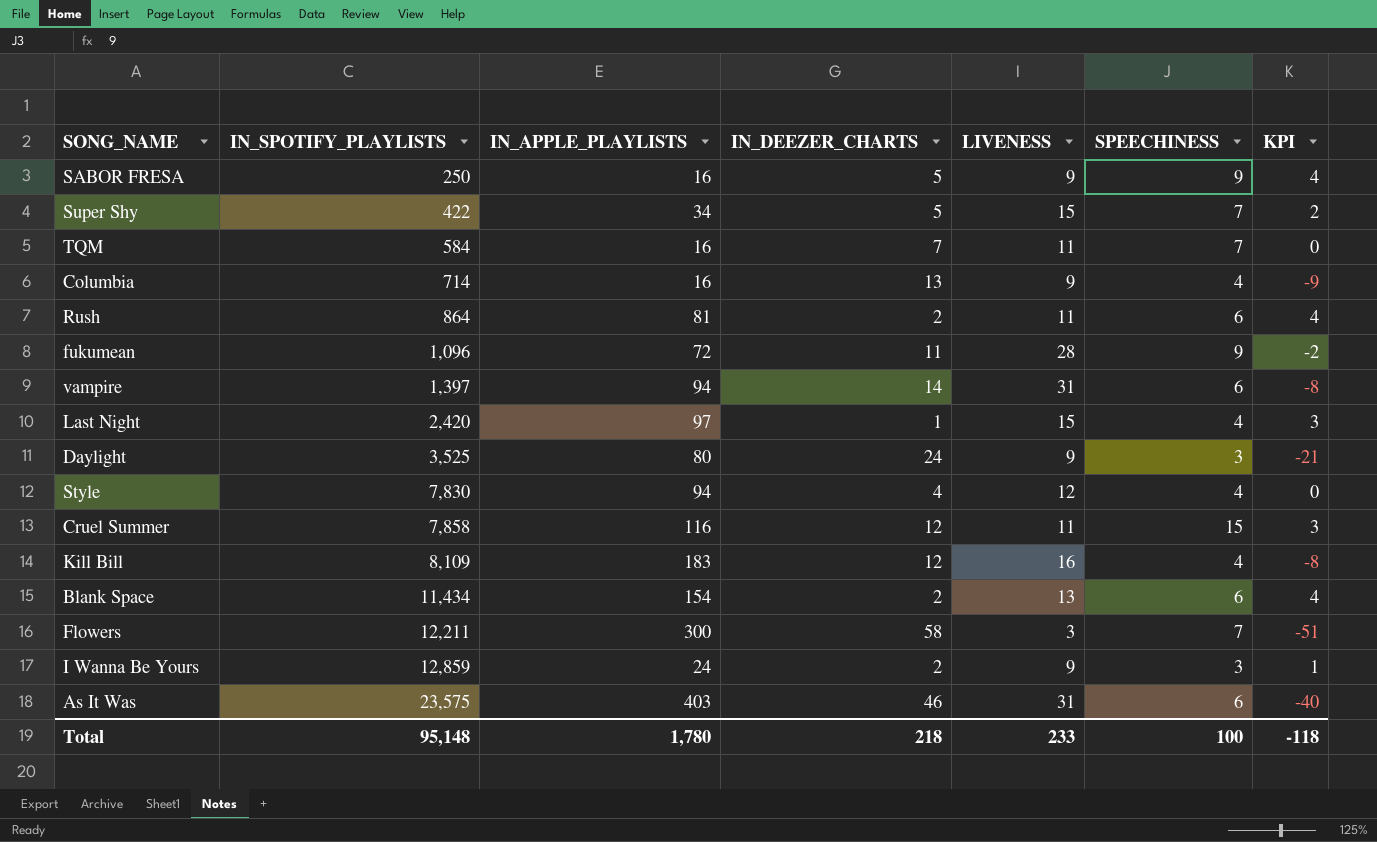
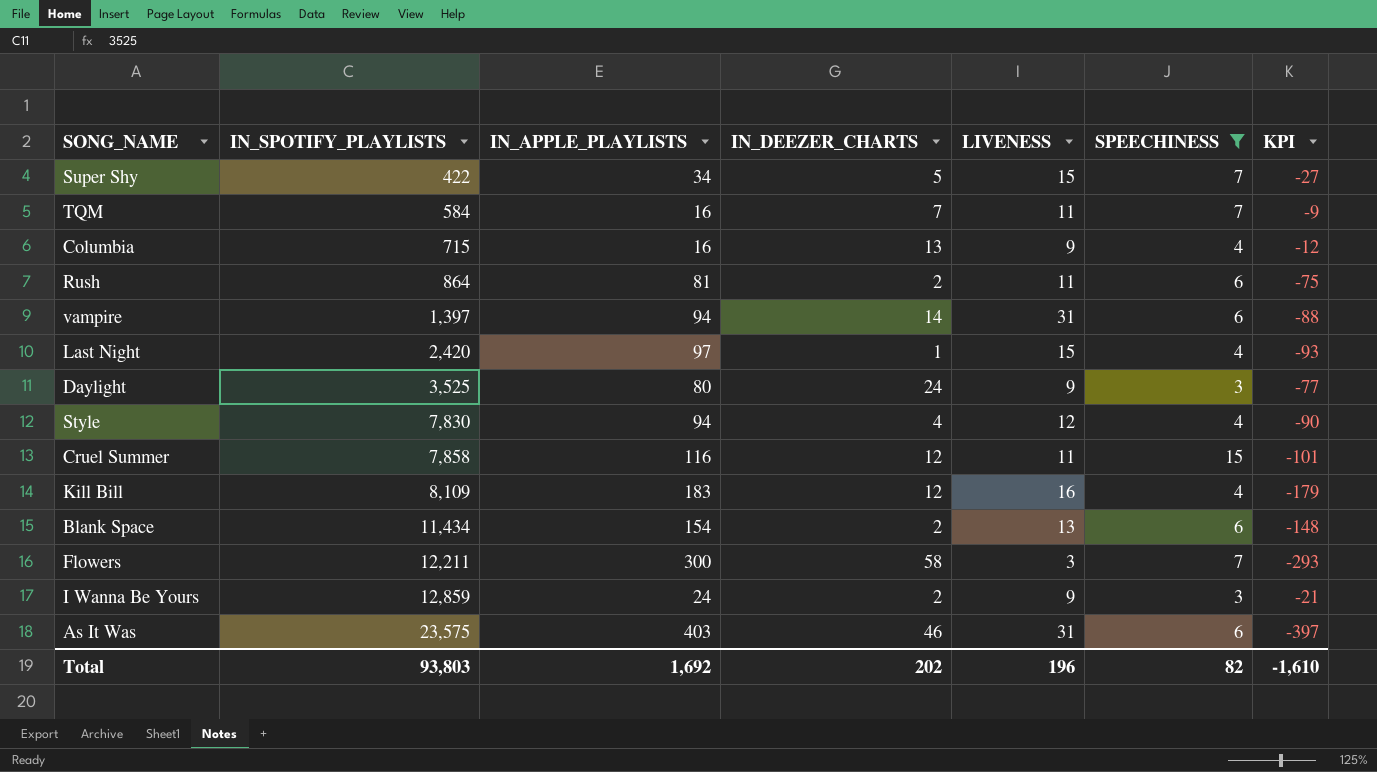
filter: none -> SPEECHINESS != 9
column KPI | formula: [SPEECHINESS] - [IN_DEEZER_CHARTS] -> [SPEECHINESS] - [IN_APPLE_PLAYLISTS]
Columbia | IN_SPOTIFY_PLAYLISTS: 714 -> 715
Total | IN_SPOTIFY_PLAYLISTS: 95,148 -> 93,803
Total | IN_APPLE_PLAYLISTS: 1,780 -> 1,692
Total | IN_DEEZER_CHARTS: 218 -> 202
Total | LIVENESS: 233 -> 196
Total | SPEECHINESS: 100 -> 82
Total | KPI: -118 -> -1,610

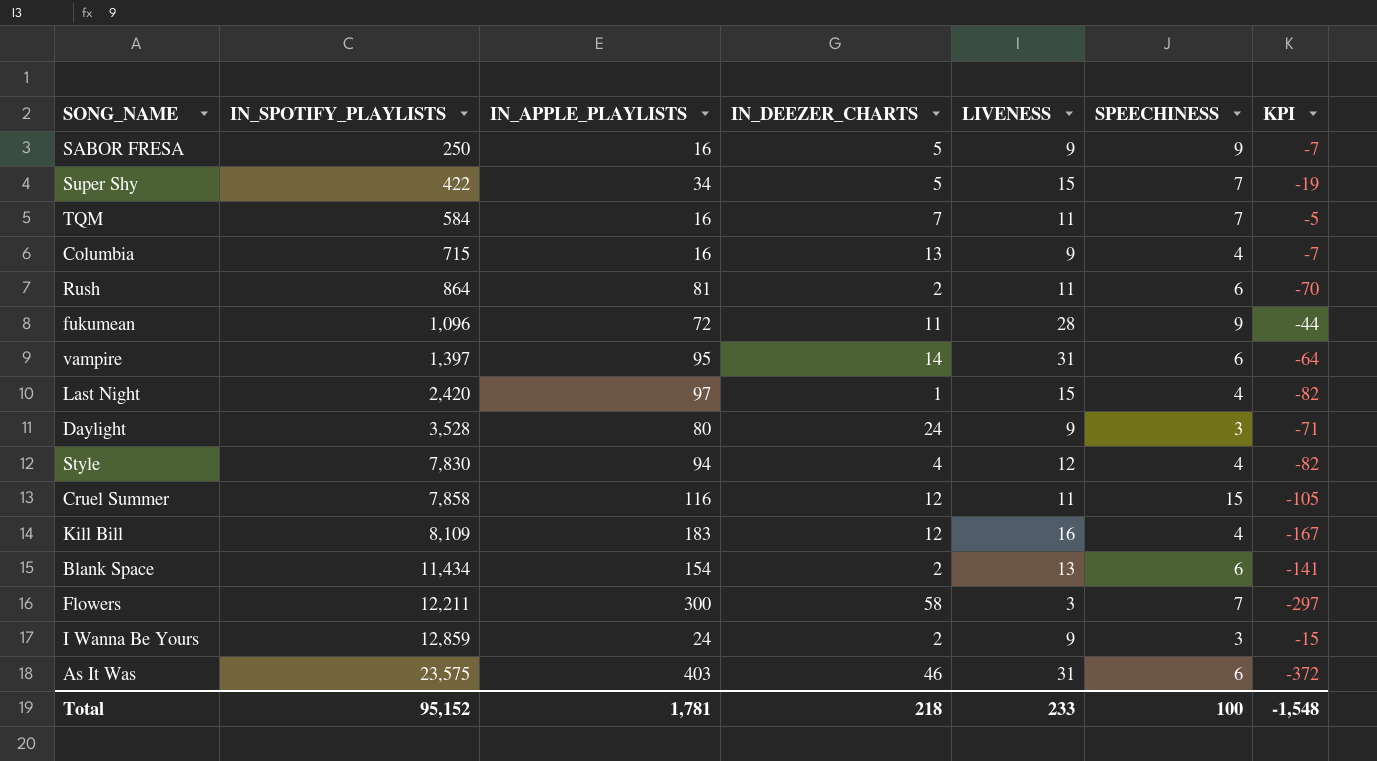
filter: SPEECHINESS != 9 -> none
column KPI | formula: [SPEECHINESS] - [IN_APPLE_PLAYLISTS] -> [LIVENESS] - [IN_APPLE_PLAYLISTS]
vampire | IN_APPLE_PLAYLISTS: 94 -> 95
Daylight | IN_SPOTIFY_PLAYLISTS: 3,525 -> 3,528
Total | IN_SPOTIFY_PLAYLISTS: 93,803 -> 95,152
Total | IN_APPLE_PLAYLISTS: 1,692 -> 1,781
Total | IN_DEEZER_CHARTS: 202 -> 218
Total | LIVENESS: 196 -> 233
Total | SPEECHINESS: 82 -> 100
Total | KPI: -1,610 -> -1,548

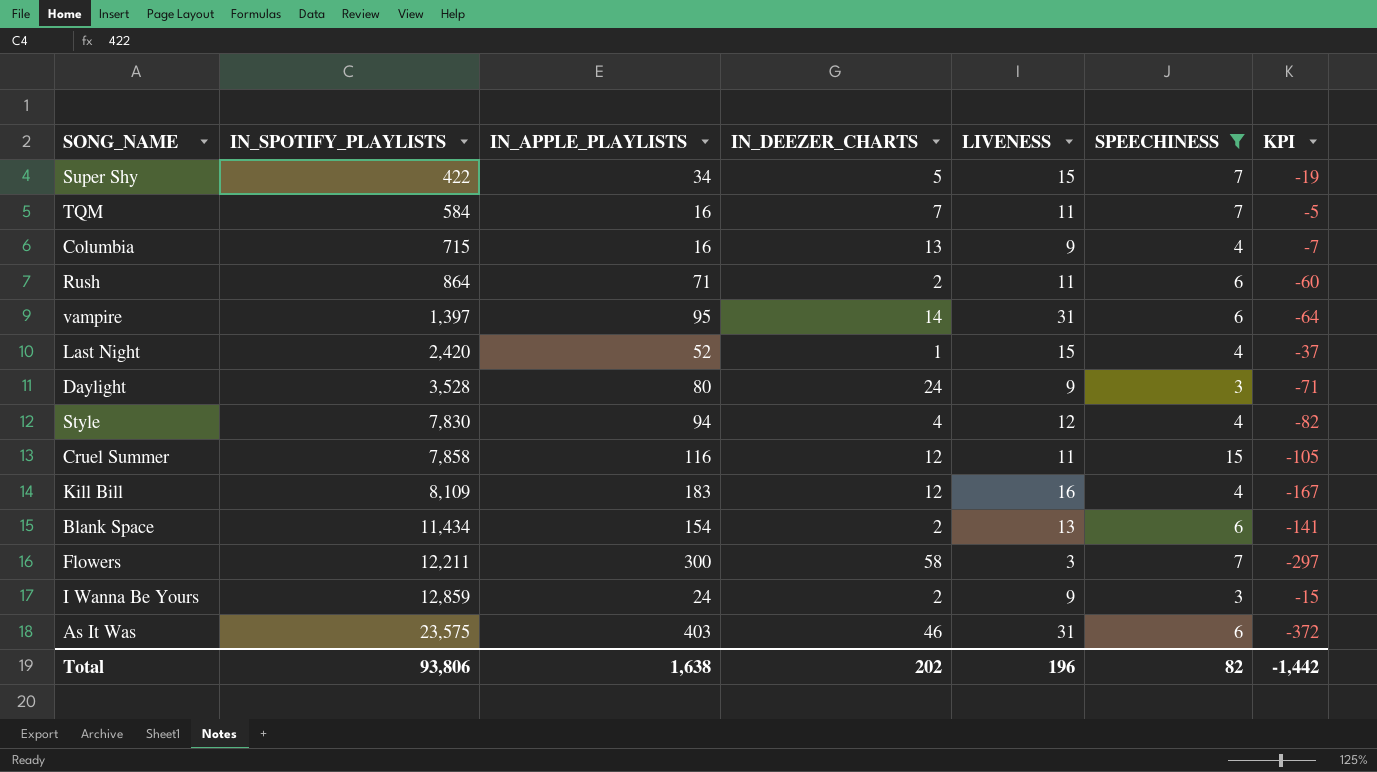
filter: none -> SPEECHINESS != 9
Rush | IN_APPLE_PLAYLISTS: 81 -> 71
Rush | KPI: -70 -> -60
Last Night | IN_APPLE_PLAYLISTS: 97 -> 52
Last Night | KPI: -82 -> -37
Total | IN_SPOTIFY_PLAYLISTS: 95,152 -> 93,806
Total | IN_APPLE_PLAYLISTS: 1,781 -> 1,638
Total | IN_DEEZER_CHARTS: 218 -> 202
Total | LIVENESS: 233 -> 196
Total | SPEECHINESS: 100 -> 82
Total | KPI: -1,548 -> -1,442

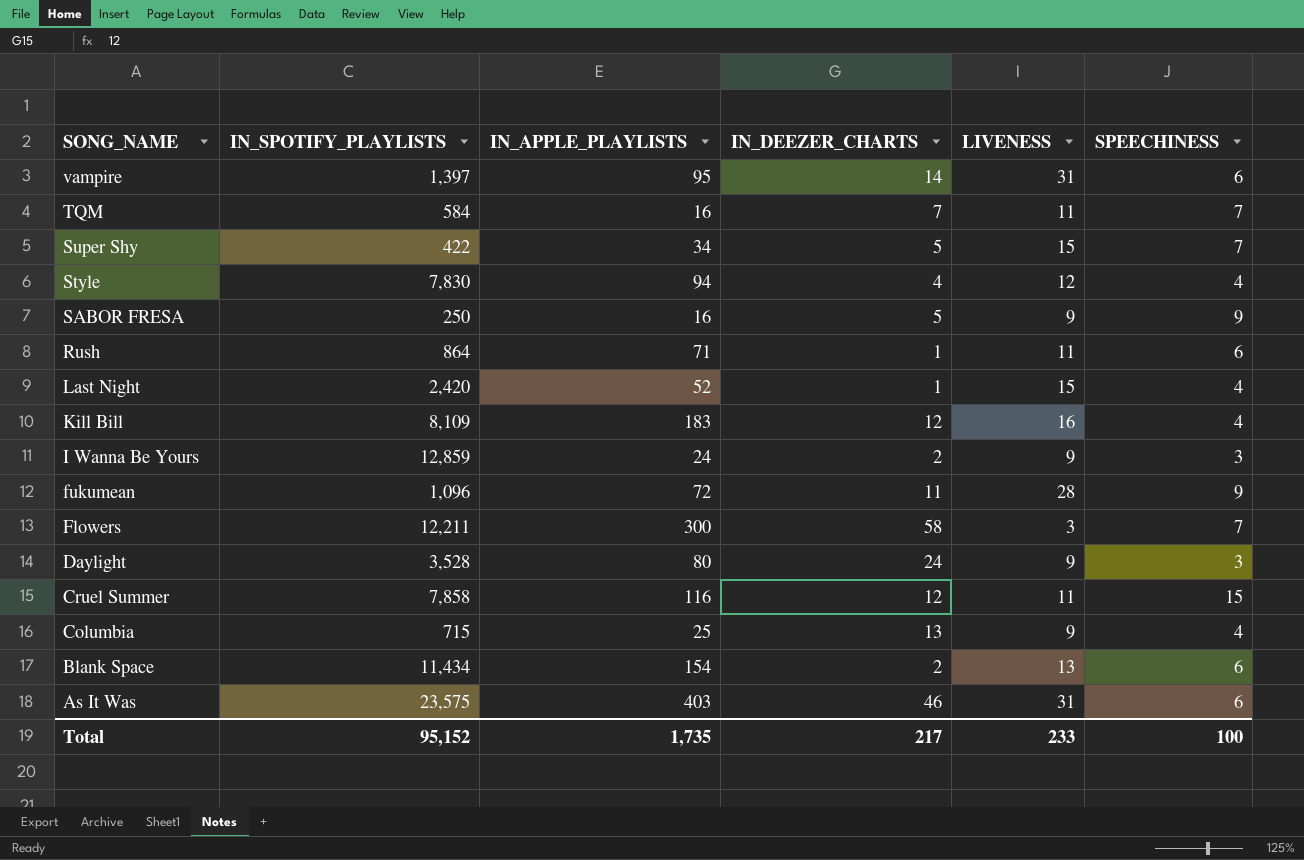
filter: SPEECHINESS != 9 -> none
row order: IN_SPOTIFY_PLAYLISTS ascending -> SONG_NAME descending
column KPI | formula: [LIVENESS] - [IN_APPLE_PLAYLISTS] -> none
Rush | IN_DEEZER_CHARTS: 2 -> 1
Columbia | IN_APPLE_PLAYLISTS: 16 -> 25
Total | IN_SPOTIFY_PLAYLISTS: 93,806 -> 95,152
Total | IN_APPLE_PLAYLISTS: 1,638 -> 1,735
Total | IN_DEEZER_CHARTS: 202 -> 217
Total | LIVENESS: 196 -> 233
Total | SPEECHINESS: 82 -> 100

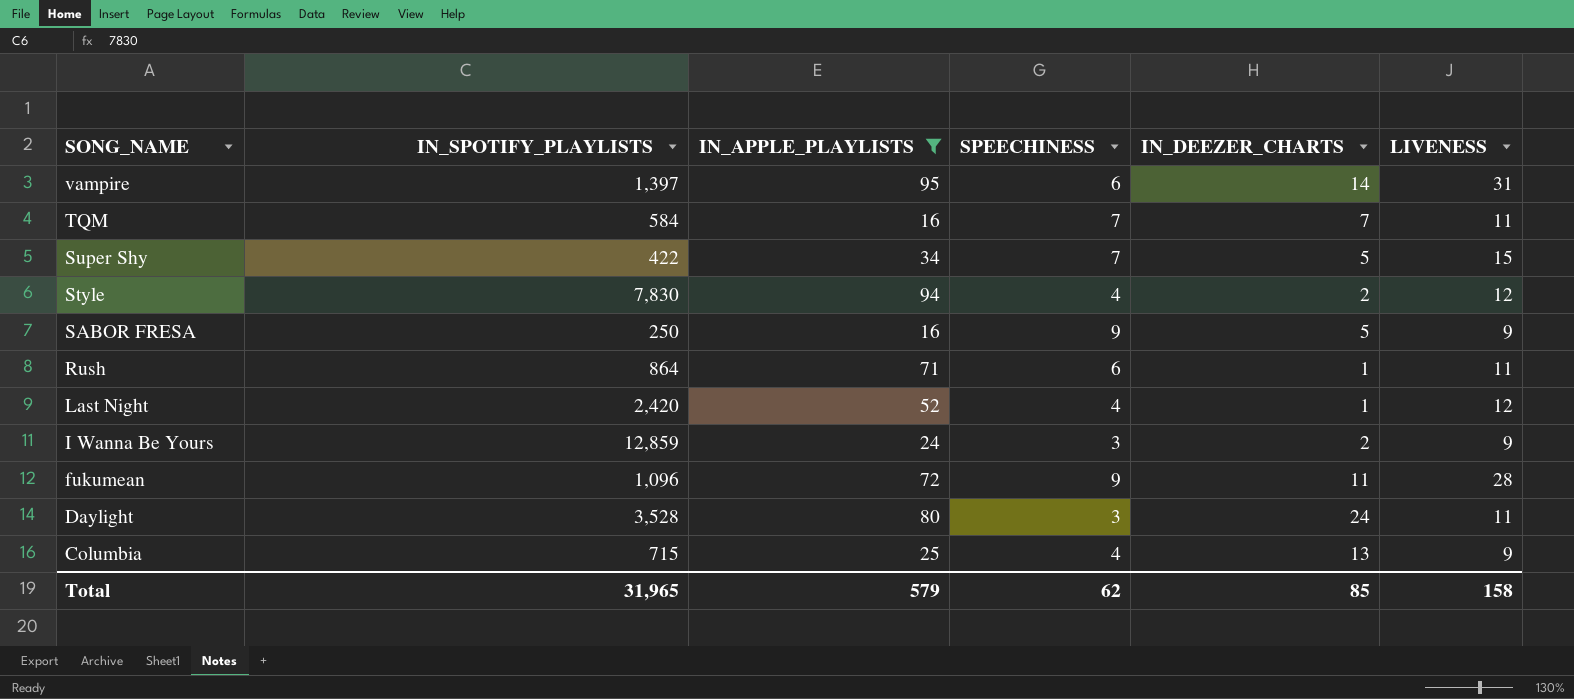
filter: none -> IN_APPLE_PLAYLISTS <= 95
column SPEECHINESS | position: 6 -> 4
Style | IN_DEEZER_CHARTS: 4 -> 2
Last Night | LIVENESS: 15 -> 12
Daylight | LIVENESS: 9 -> 11
Total | IN_SPOTIFY_PLAYLISTS: 95,152 -> 31,965
Total | IN_APPLE_PLAYLISTS: 1,735 -> 579
Total | SPEECHINESS: 100 -> 62
Total | IN_DEEZER_CHARTS: 217 -> 85
Total | LIVENESS: 233 -> 158

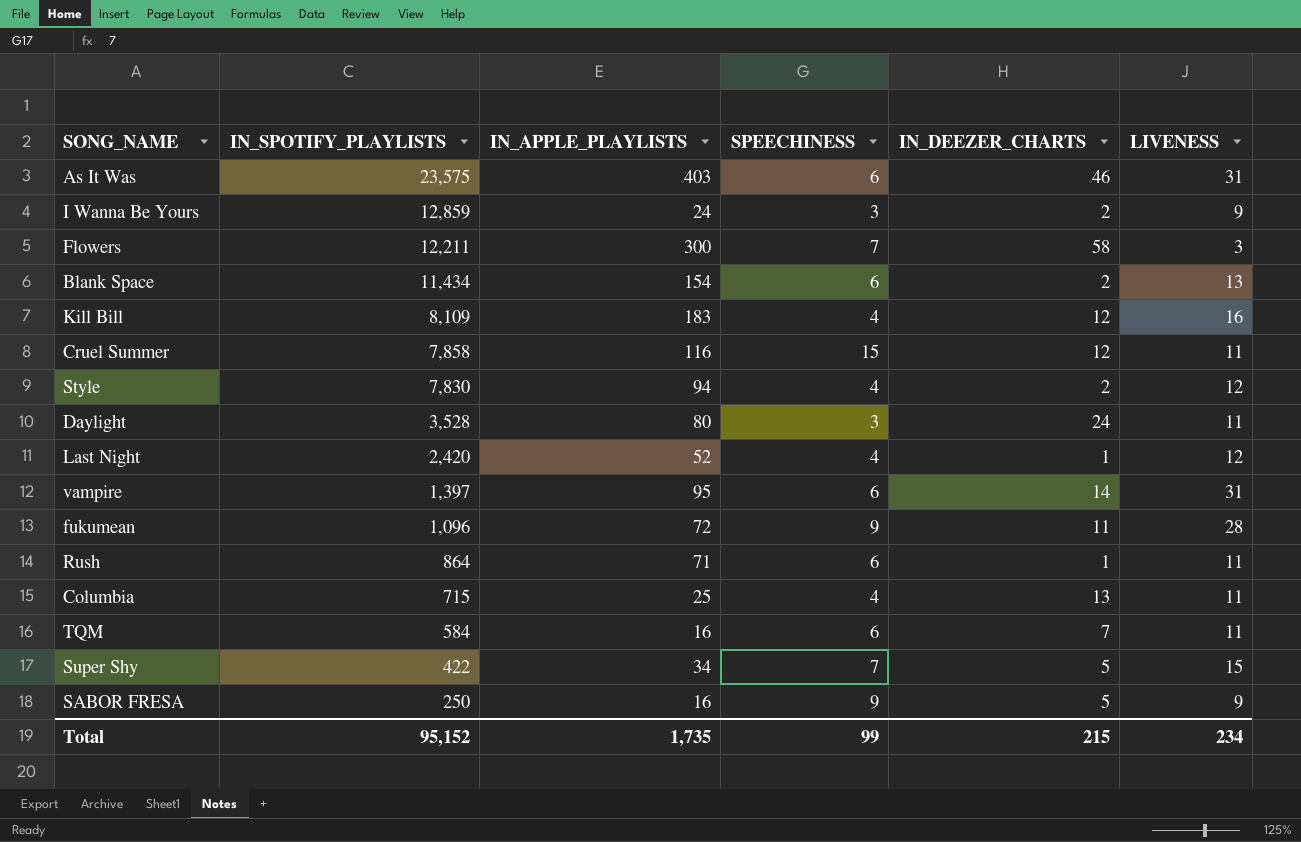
filter: IN_APPLE_PLAYLISTS <= 95 -> none
row order: SONG_NAME descending -> IN_SPOTIFY_PLAYLISTS descending
Columbia | LIVENESS: 9 -> 11
TQM | SPEECHINESS: 7 -> 6
Total | IN_SPOTIFY_PLAYLISTS: 31,965 -> 95,152
Total | IN_APPLE_PLAYLISTS: 579 -> 1,735
Total | SPEECHINESS: 62 -> 99
Total | IN_DEEZER_CHARTS: 85 -> 215
Total | LIVENESS: 158 -> 234

